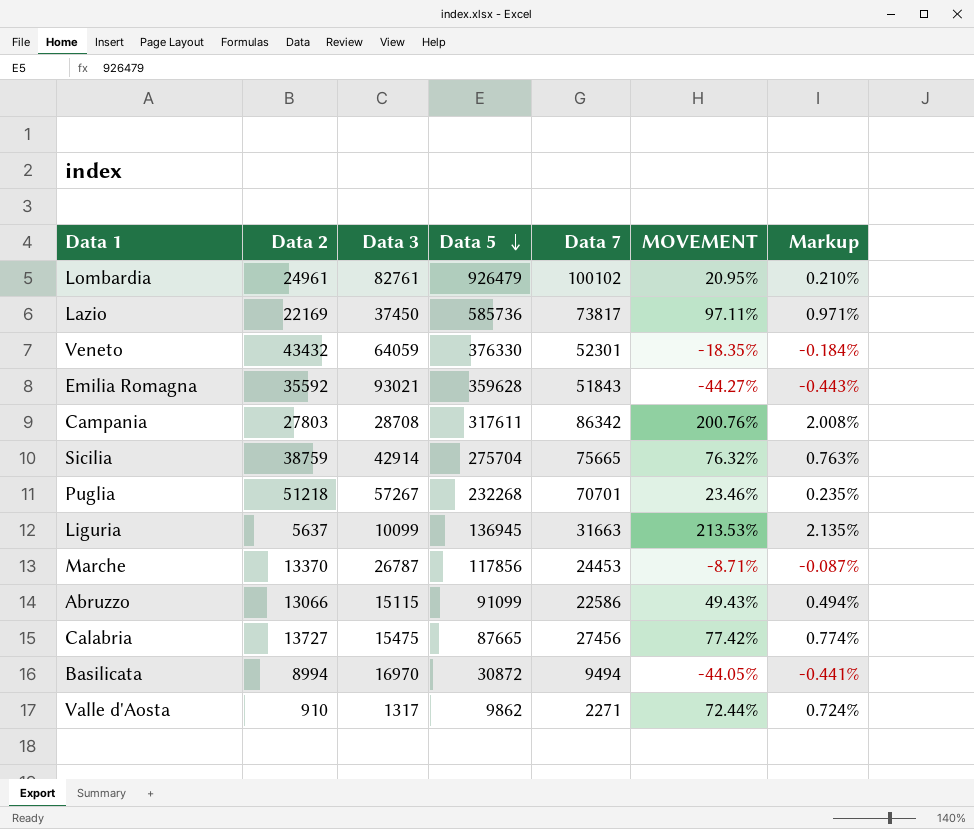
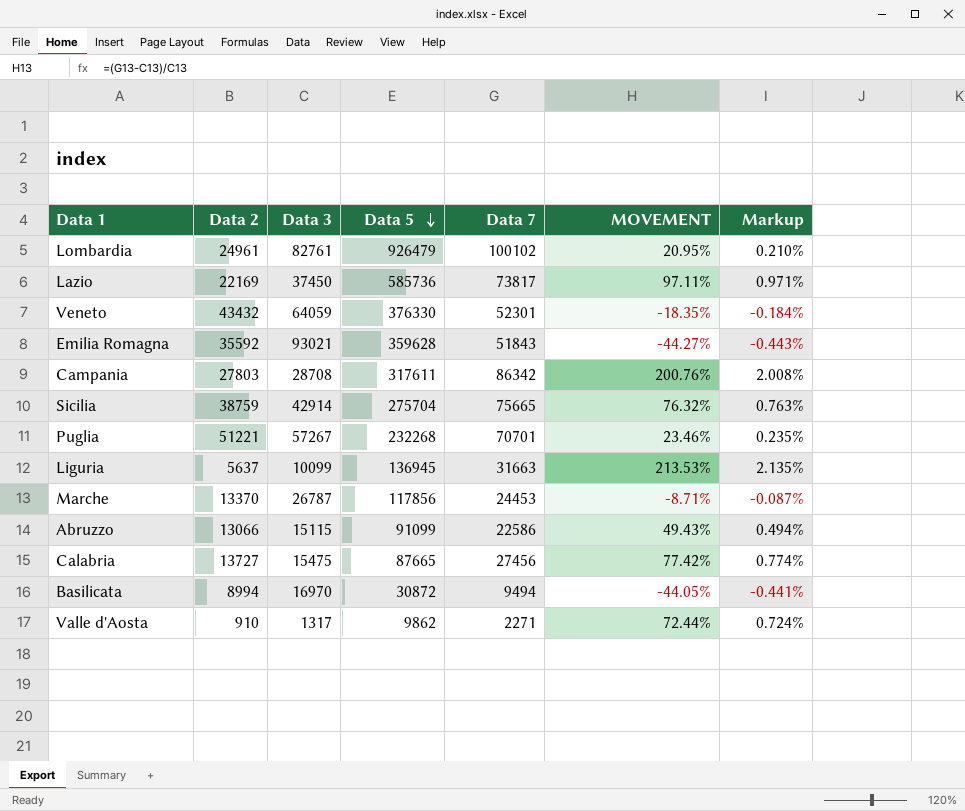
Puglia | Data 2: 51218 -> 51221

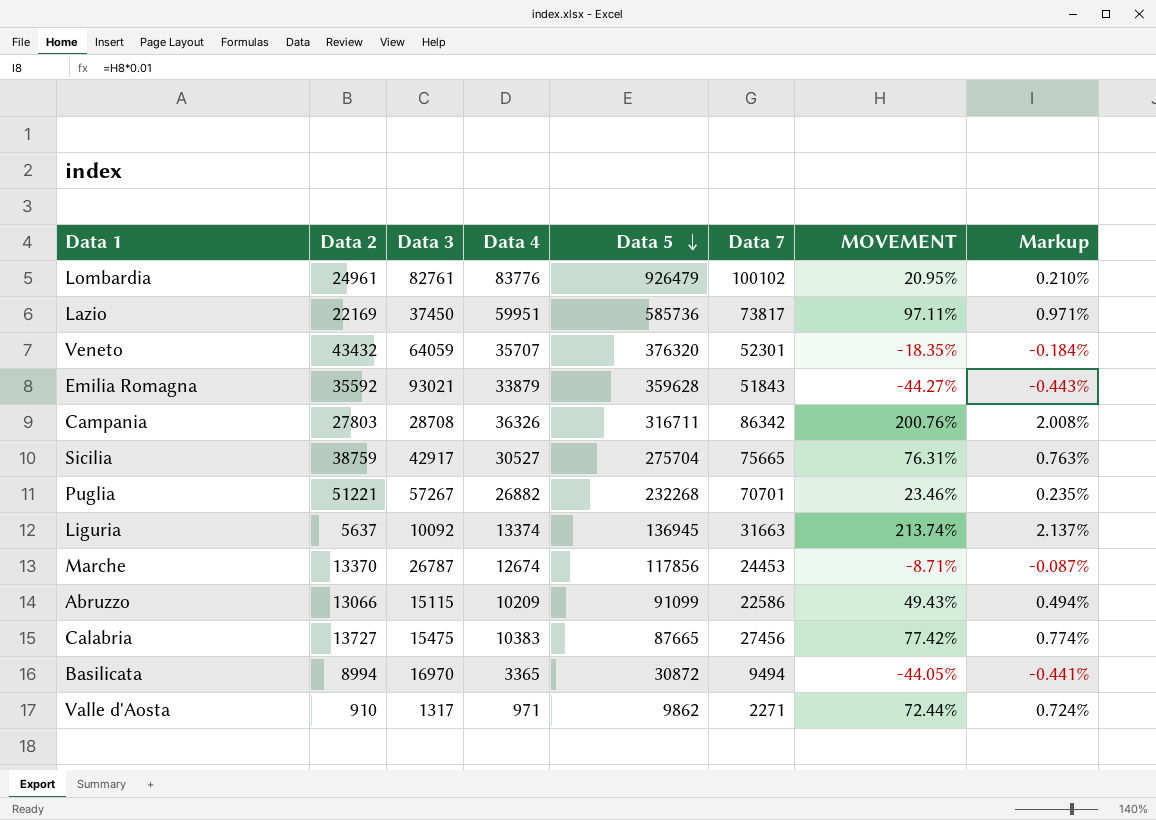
column Data 4 | position: none -> 4
Veneto | Data 5: 376330 -> 376320
Campania | Data 5: 317611 -> 316711
Sicilia | Data 3: 42914 -> 42917
Sicilia | MOVEMENT: 76.32% -> 76.31%
Liguria | Data 3: 10099 -> 10092
Liguria | MOVEMENT: 213.53% -> 213.74%
Liguria | Markup: 2.135% -> 2.137%

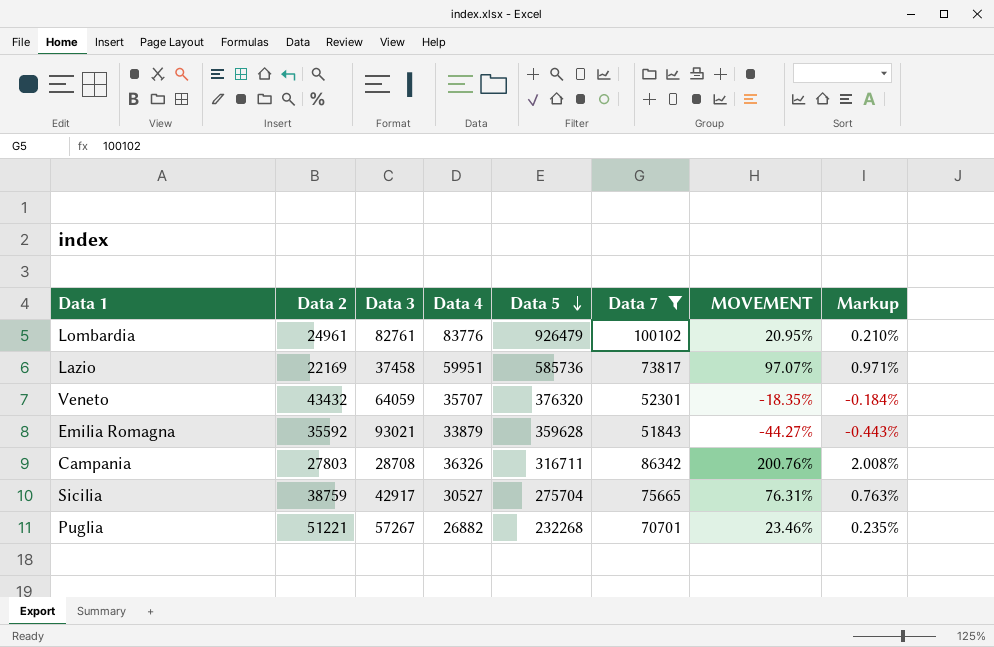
filter: none -> Data 7 >= 51843
Lazio | Data 3: 37450 -> 37458
Lazio | MOVEMENT: 97.11% -> 97.07%

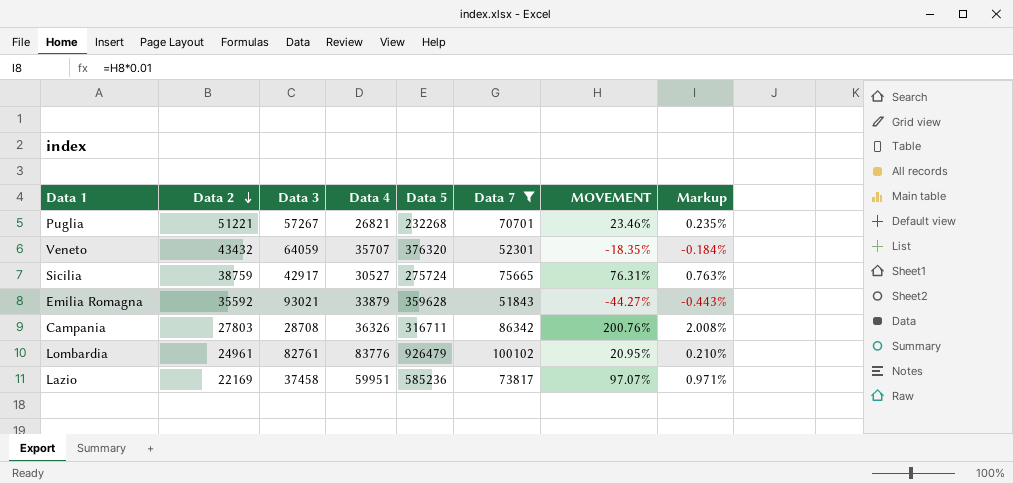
row order: Data 5 descending -> Data 2 descending
Puglia | Data 4: 26882 -> 26821
Sicilia | Data 5: 275704 -> 275724
Lazio | Data 5: 585736 -> 585236

